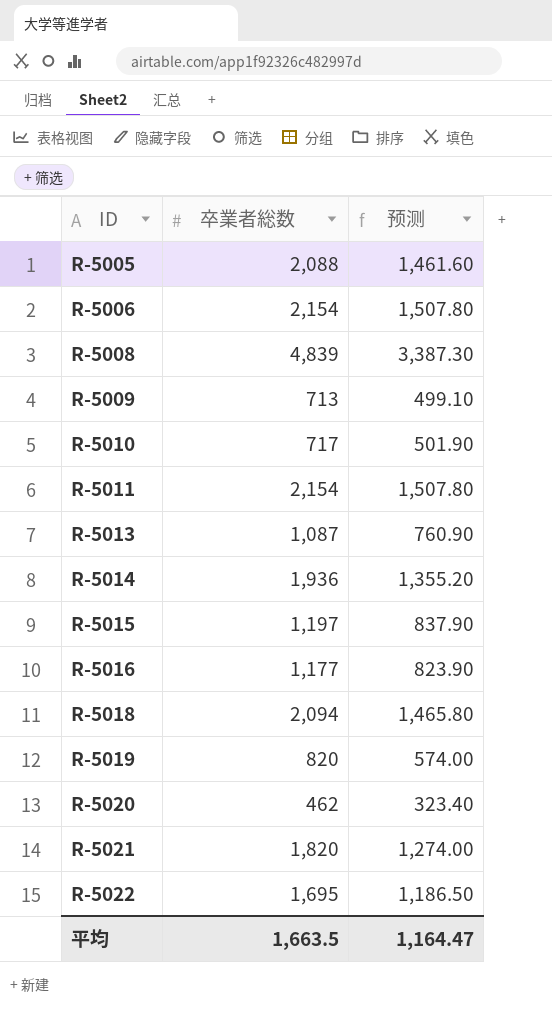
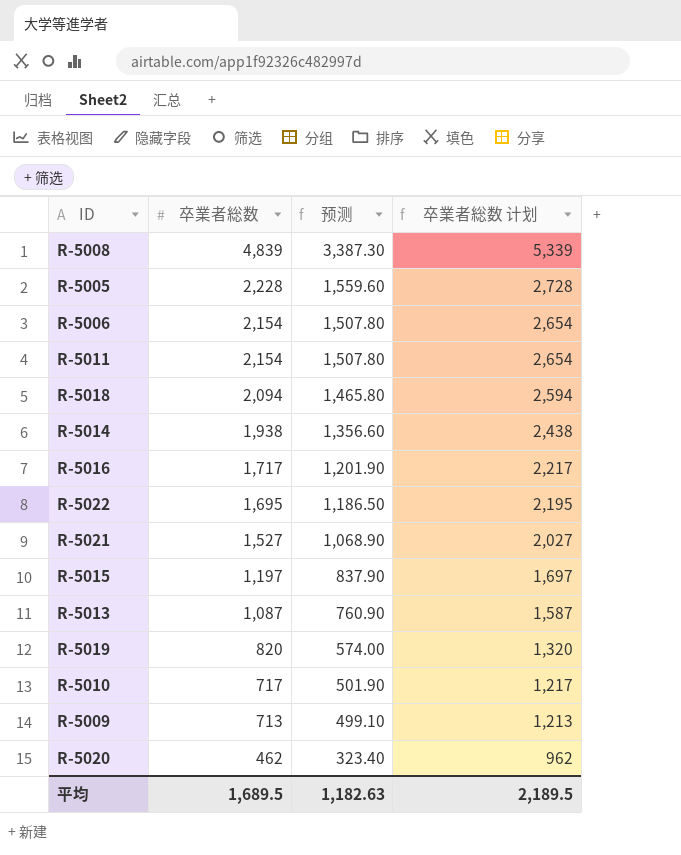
row order: ID ascending -> 卒業者総数 descending
column 卒業者総数 计划 | formula: none -> [卒業者総数] + 500
R-5005 | 卒業者総数: 2,088 -> 2,228
R-5005 | 预测: 1,461.60 -> 1,559.60
R-5014 | 卒業者総数: 1,936 -> 1,938
R-5014 | 预测: 1,355.20 -> 1,356.60
R-5016 | 卒業者総数: 1,177 -> 1,717
R-5016 | 预测: 823.90 -> 1,201.90
R-5021 | 卒業者総数: 1,820 -> 1,527
R-5021 | 预测: 1,274.00 -> 1,068.90
平均 | 卒業者総数: 1,663.5 -> 1,689.5
平均 | 预测: 1,164.47 -> 1,182.63

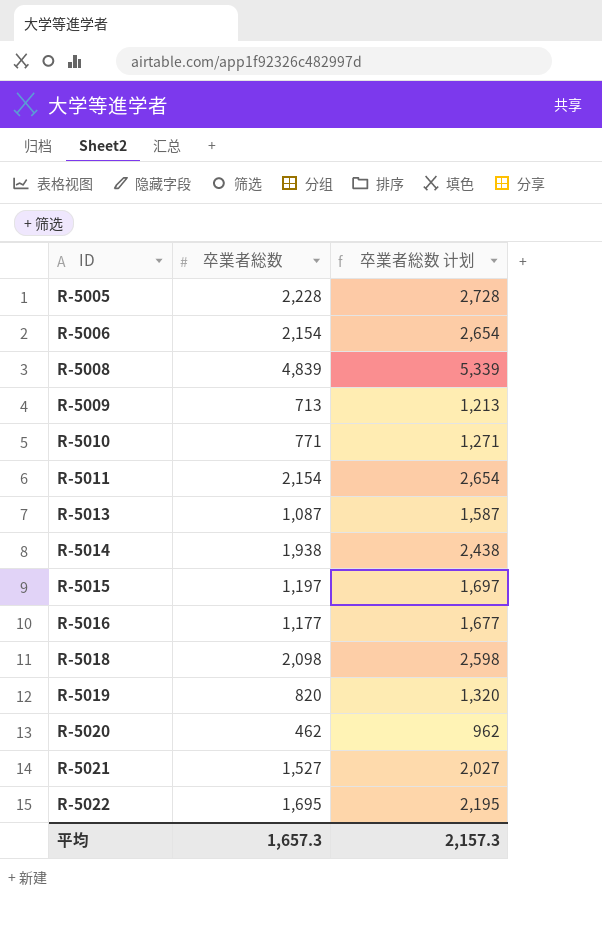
row order: 卒業者総数 descending -> ID ascending
column 预测 | formula: [卒業者総数] * 0.7 -> none
R-5010 | 卒業者総数: 717 -> 771
R-5010 | 卒業者総数 计划: 1,217 -> 1,271
R-5016 | 卒業者総数: 1,717 -> 1,177
R-5016 | 卒業者総数 计划: 2,217 -> 1,677
R-5018 | 卒業者総数: 2,094 -> 2,098
R-5018 | 卒業者総数 计划: 2,594 -> 2,598
平均 | 卒業者総数: 1,689.5 -> 1,657.3
平均 | 卒業者総数 计划: 2,189.5 -> 2,157.3

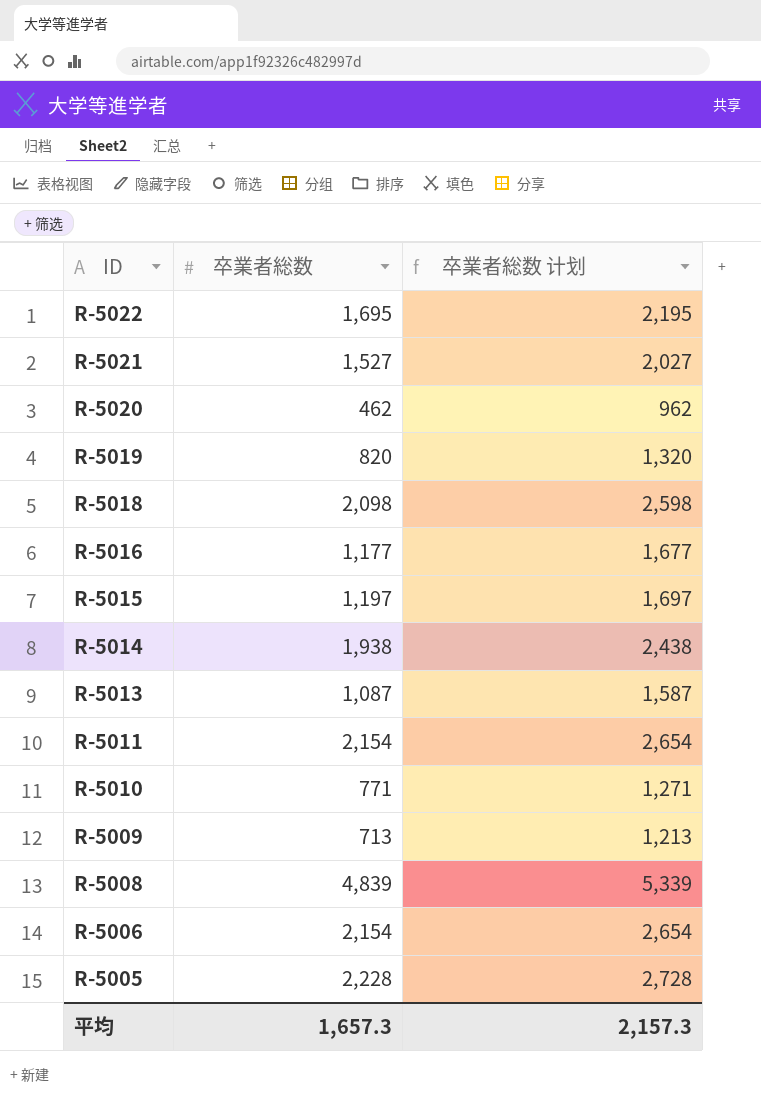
row order: ID ascending -> ID descending

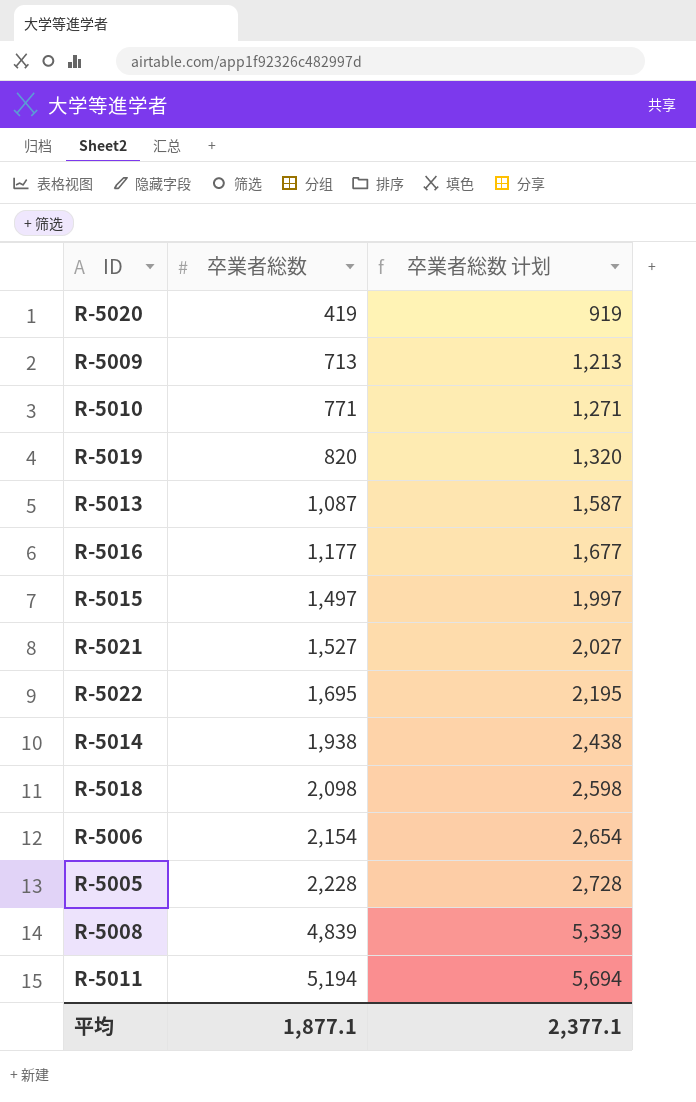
row order: ID descending -> 卒業者総数 ascending
R-5020 | 卒業者総数: 462 -> 419
R-5020 | 卒業者総数 计划: 962 -> 919
R-5015 | 卒業者総数: 1,197 -> 1,497
R-5015 | 卒業者総数 计划: 1,697 -> 1,997
R-5011 | 卒業者総数: 2,154 -> 5,194
R-5011 | 卒業者総数 计划: 2,654 -> 5,694
平均 | 卒業者総数: 1,657.3 -> 1,877.1
平均 | 卒業者総数 计划: 2,157.3 -> 2,377.1

